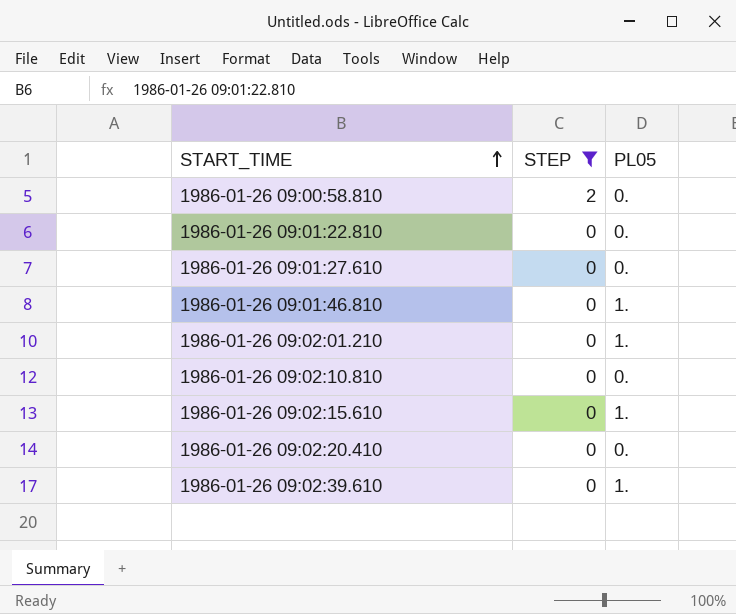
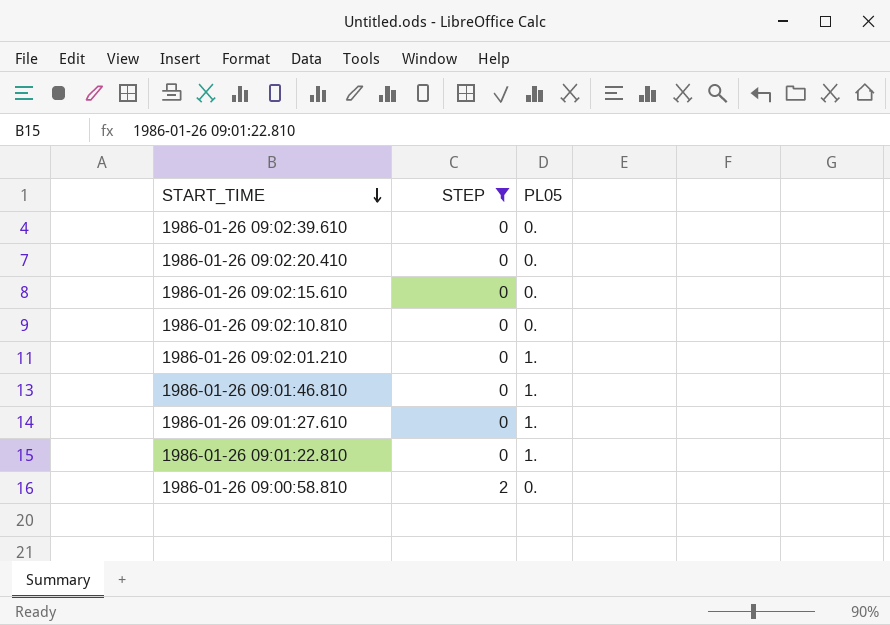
row order: START_TIME ascending -> START_TIME descending
1986-01-26 09:02:39.610 | PL05: 1. -> 0.
1986-01-26 09:02:15.610 | PL05: 1. -> 0.
1986-01-26 09:01:27.610 | PL05: 0. -> 1.
1986-01-26 09:01:22.810 | PL05: 0. -> 1.

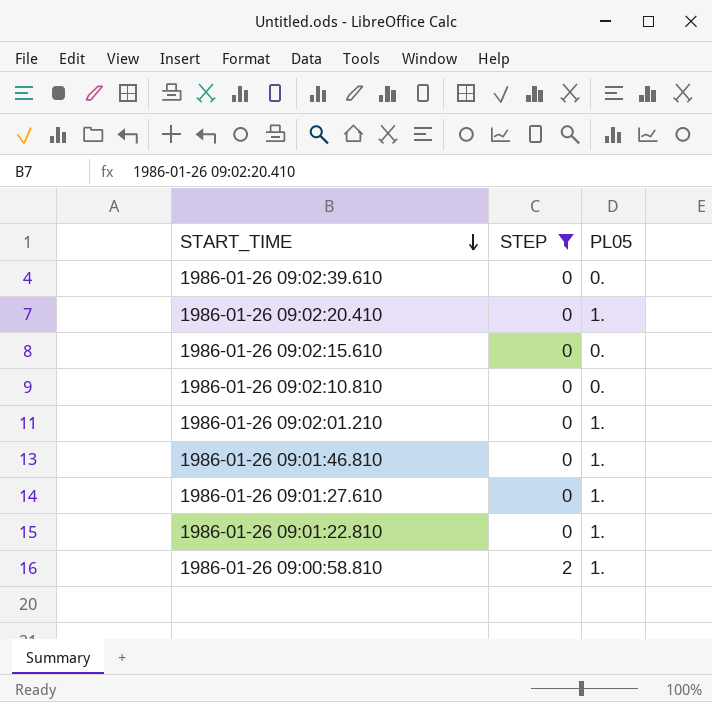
1986-01-26 09:02:20.410 | PL05: 0. -> 1.
1986-01-26 09:00:58.810 | PL05: 0. -> 1.

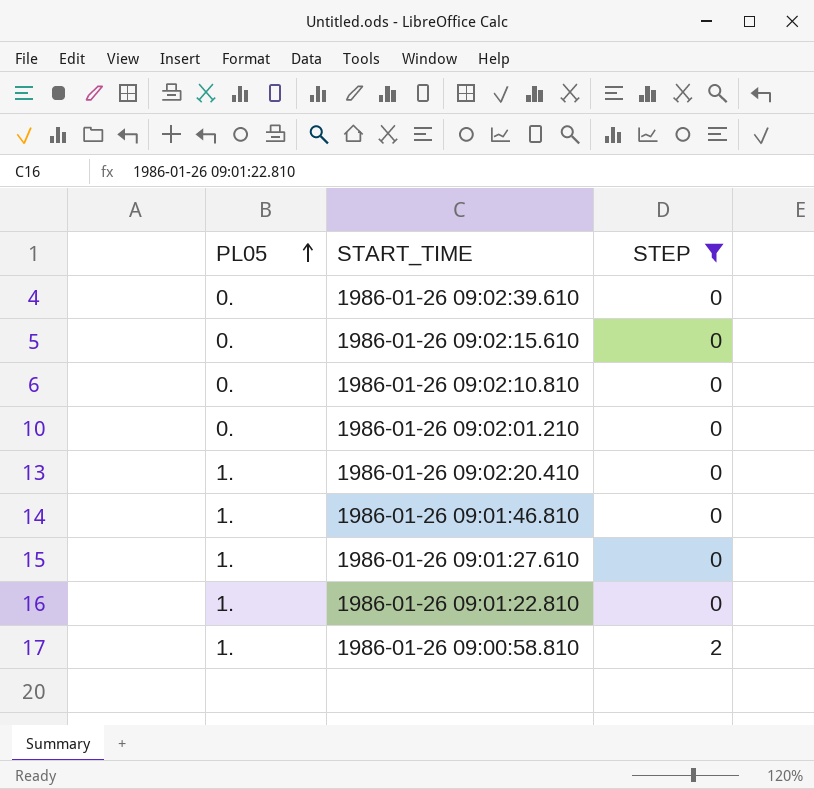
row order: START_TIME descending -> PL05 ascending
column PL05 | position: 3 -> 1
1986-01-26 09:02:01.210 | PL05: 1. -> 0.

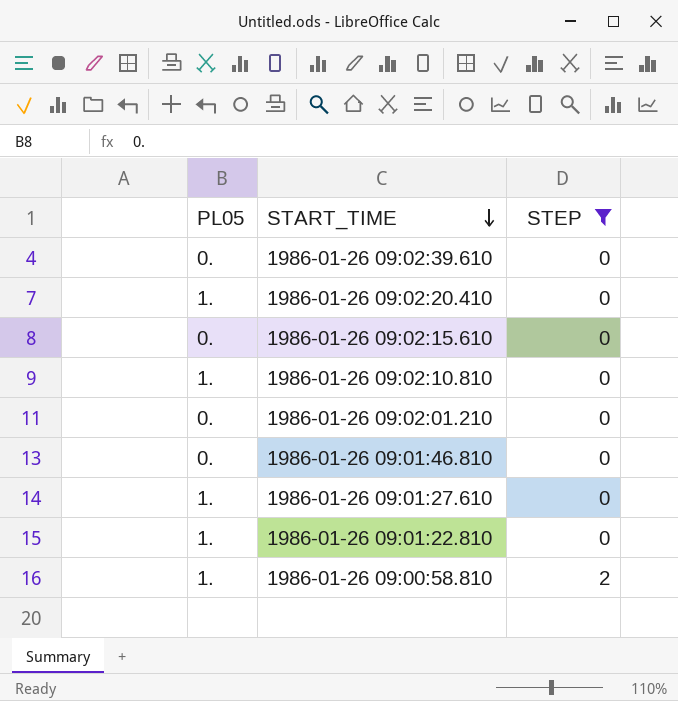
row order: PL05 ascending -> START_TIME descending
1986-01-26 09:02:10.810 | PL05: 0. -> 1.
1986-01-26 09:01:46.810 | PL05: 1. -> 0.

